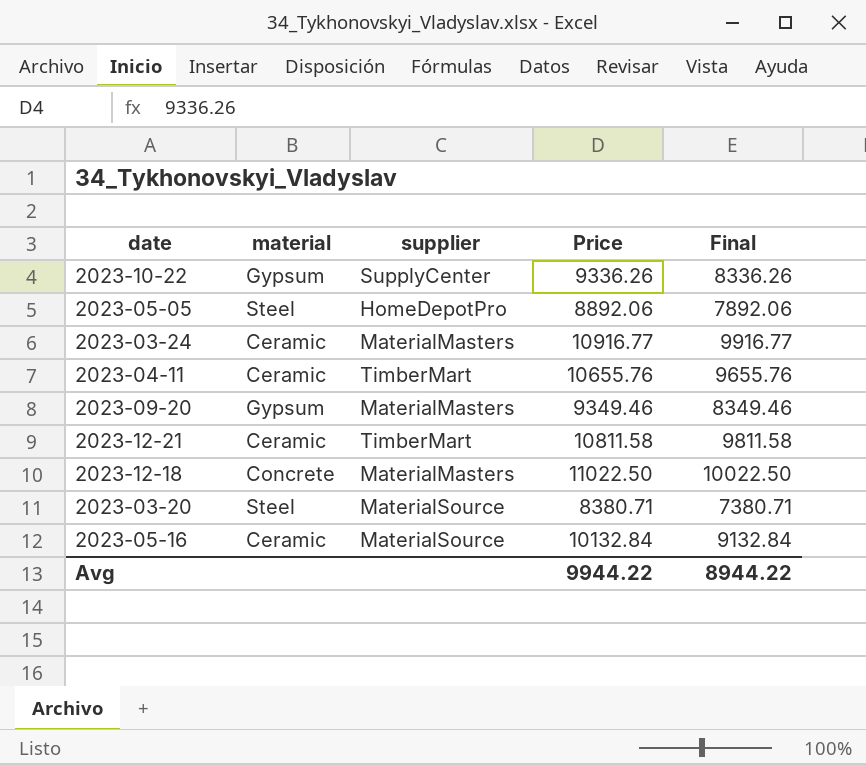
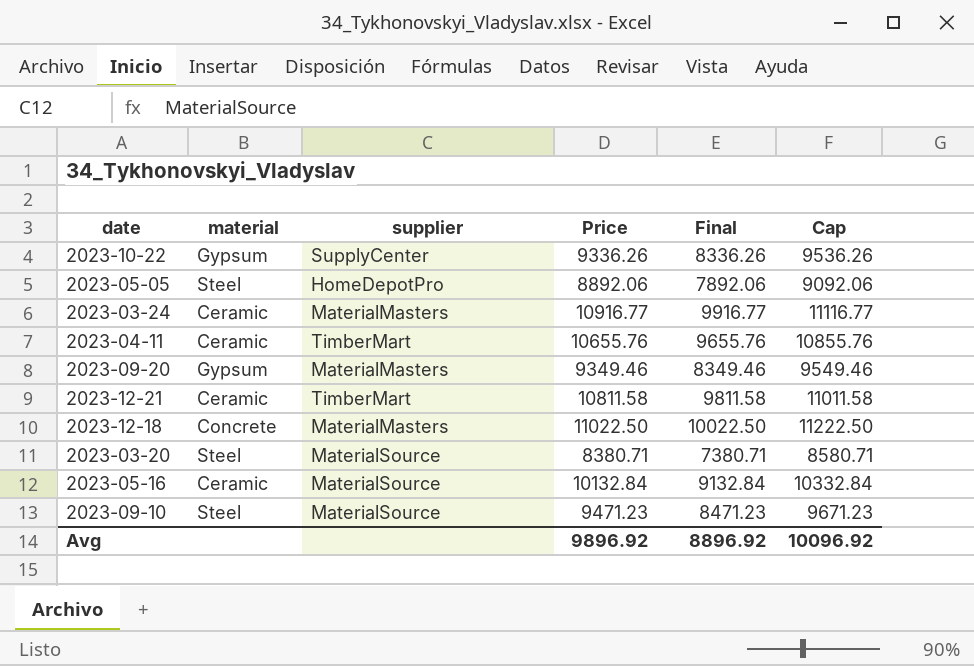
column Cap | formula: none -> [Price] + 200
row 2023-09-10: none -> Steel | MaterialSource | 9471.23 | 8471.23 | 9671.23
Avg | Price: 9944.22 -> 9896.92
Avg | Final: 8944.22 -> 8896.92

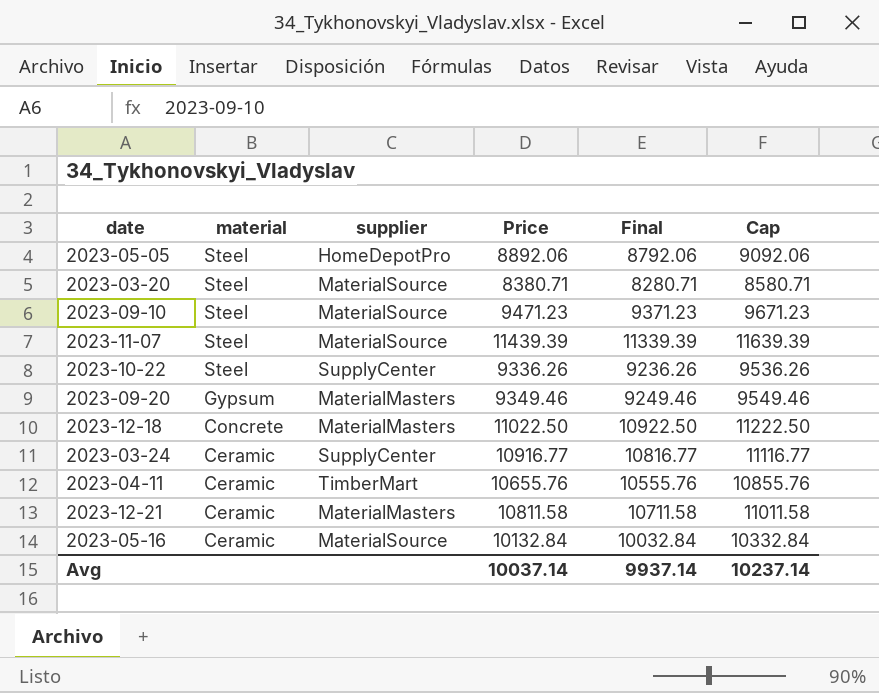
row order: none -> material descending
column Final | formula: [Price] - 1000 -> [Price] - 100
row 2023-11-07: none -> Steel | MaterialSource | 11439.39 | 11339.39 | 11639.39
2023-10-22 | material: Gypsum -> Steel
2023-03-24 | supplier: MaterialMasters -> SupplyCenter
2023-12-21 | supplier: TimberMart -> MaterialMasters
Avg | Price: 9896.92 -> 10037.14
Avg | Final: 8896.92 -> 9937.14
Avg | Cap: 10096.92 -> 10237.14

